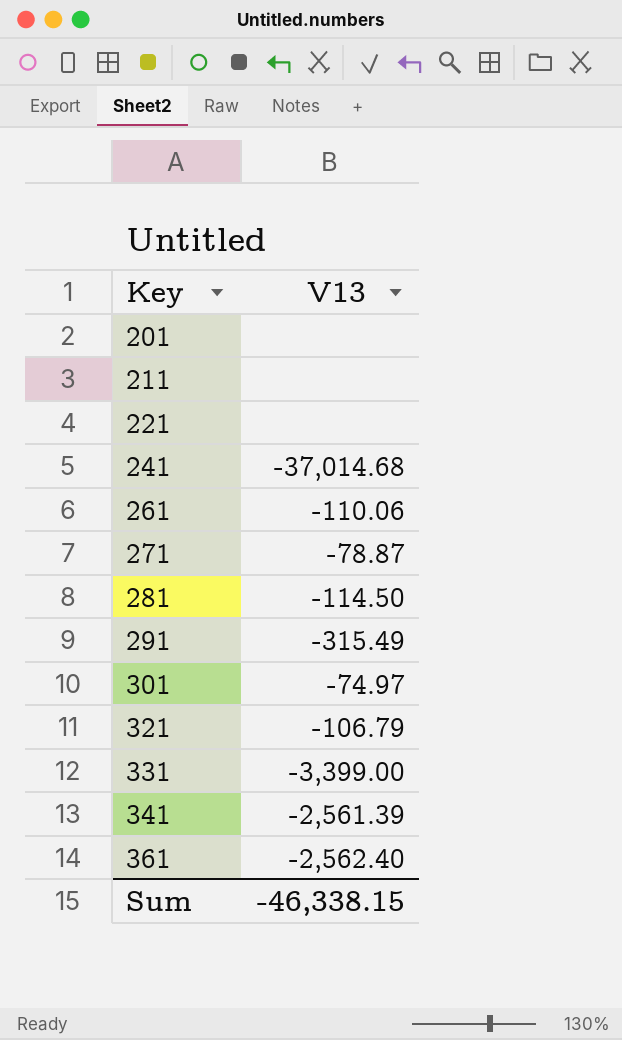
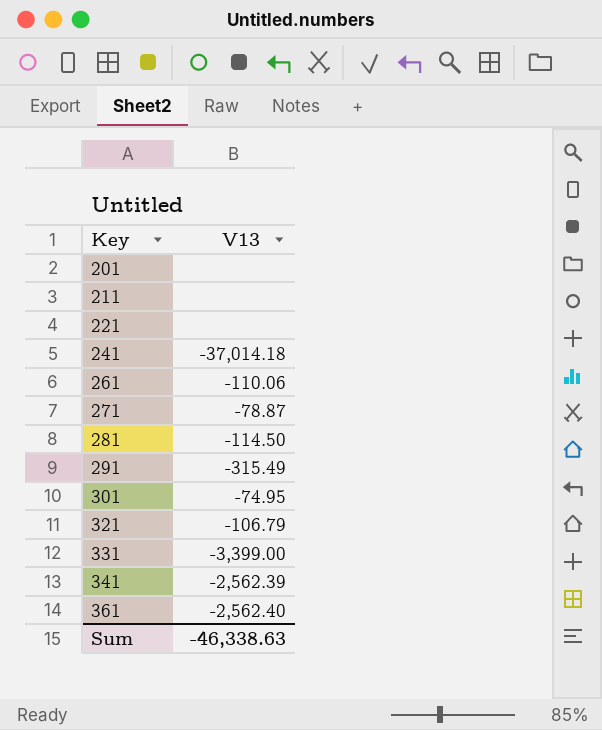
241 | V13: -37,014.68 -> -37,014.18
301 | V13: -74.97 -> -74.95
341 | V13: -2,561.39 -> -2,562.39
Sum | V13: -46,338.15 -> -46,338.63

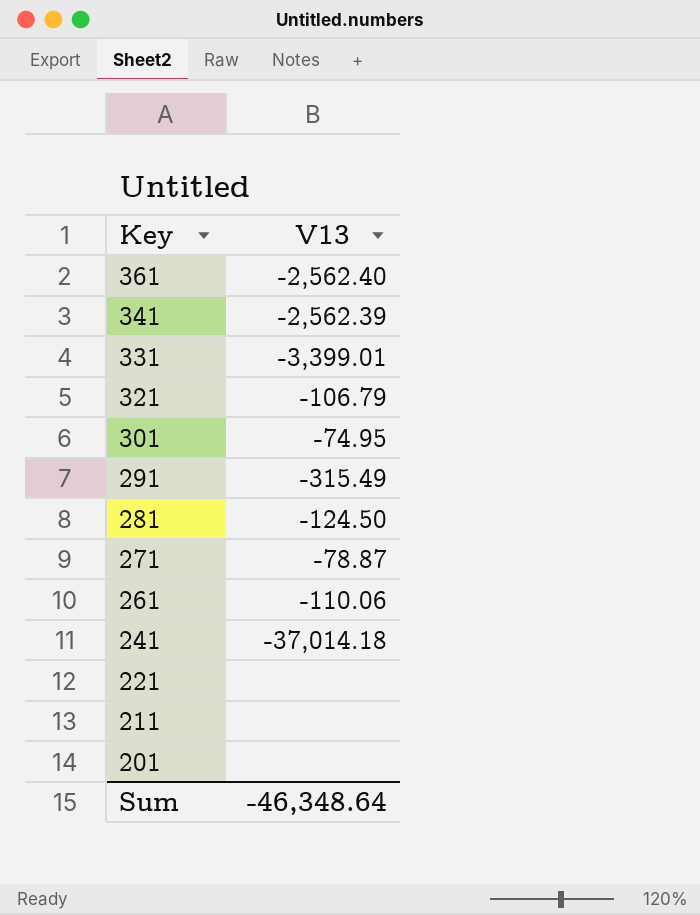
row order: Key ascending -> Key descending
331 | V13: -3,399.00 -> -3,399.01
281 | V13: -114.50 -> -124.50
Sum | V13: -46,338.63 -> -46,348.64

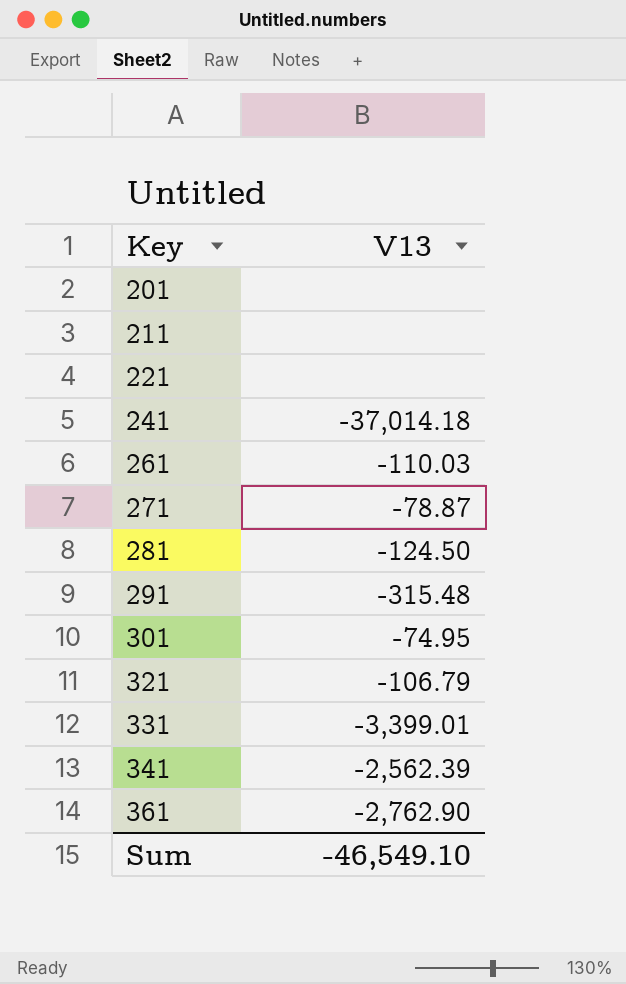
row order: Key descending -> Key ascending
261 | V13: -110.06 -> -110.03
291 | V13: -315.49 -> -315.48
361 | V13: -2,562.40 -> -2,762.90
Sum | V13: -46,348.64 -> -46,549.10

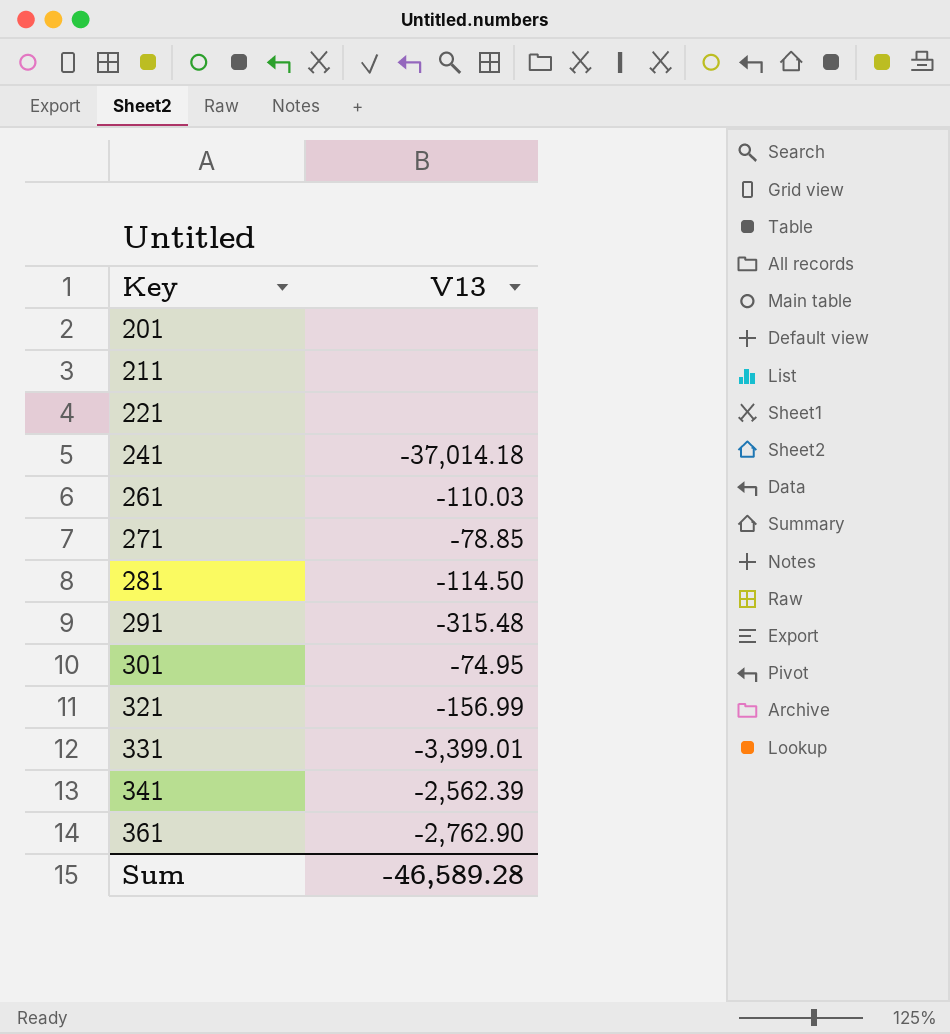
271 | V13: -78.87 -> -78.85
281 | V13: -124.50 -> -114.50
321 | V13: -106.79 -> -156.99
Sum | V13: -46,549.10 -> -46,589.28

